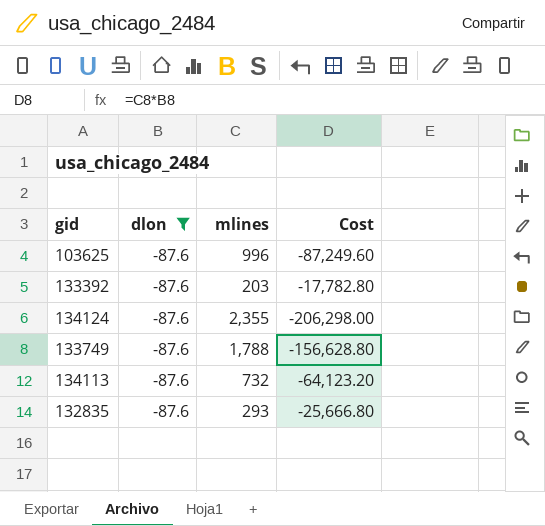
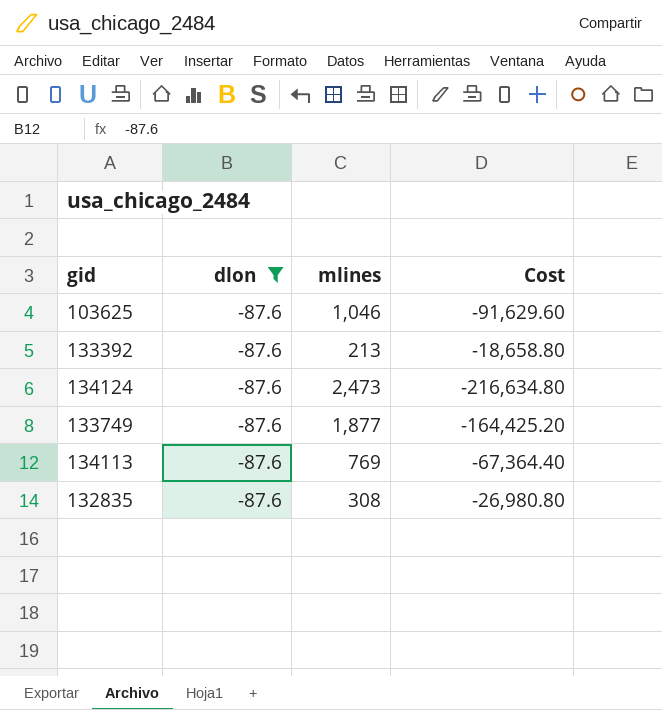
103625 | mlines: 996 -> 1,046
103625 | Cost: -87,249.60 -> -91,629.60
133392 | mlines: 203 -> 213
133392 | Cost: -17,782.80 -> -18,658.80
134124 | mlines: 2,355 -> 2,473
134124 | Cost: -206,298.00 -> -216,634.80
133749 | mlines: 1,788 -> 1,877
133749 | Cost: -156,628.80 -> -164,425.20
134113 | mlines: 732 -> 769
134113 | Cost: -64,123.20 -> -67,364.40
132835 | mlines: 293 -> 308
132835 | Cost: -25,666.80 -> -26,980.80

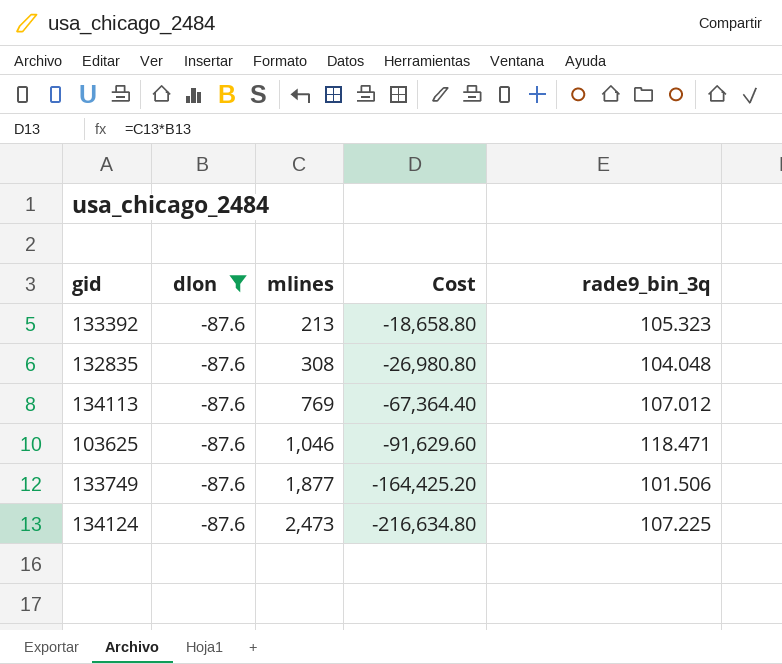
row order: none -> mlines ascending
column rade9_bin_3q | position: none -> 5

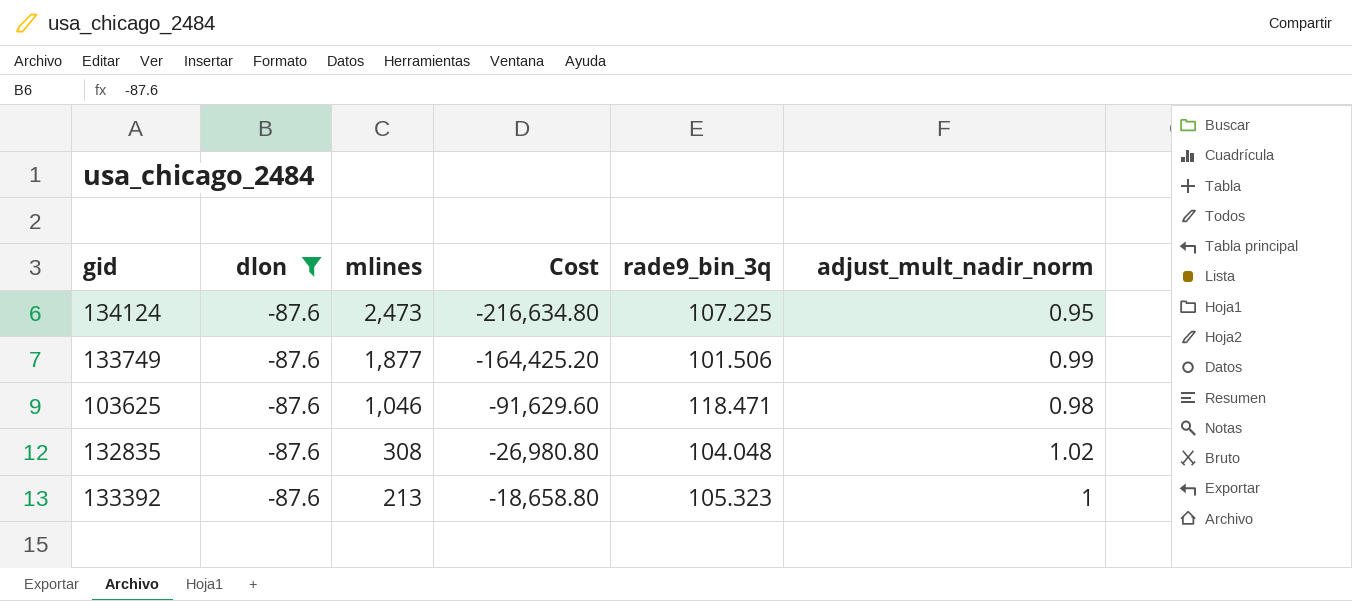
row order: mlines ascending -> mlines descending
column adjust_mult_nadir_norm | position: none -> 6
row 134113: -87.6 | 769 | -67,364.40 | 107.012 -> none

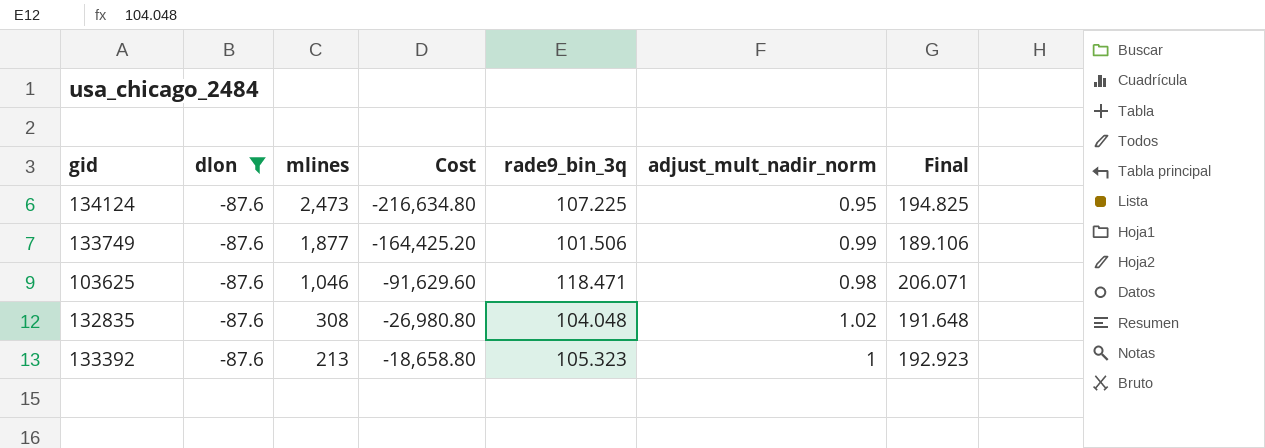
column Final | formula: none -> [rade9_bin_3q] - [dlon]

